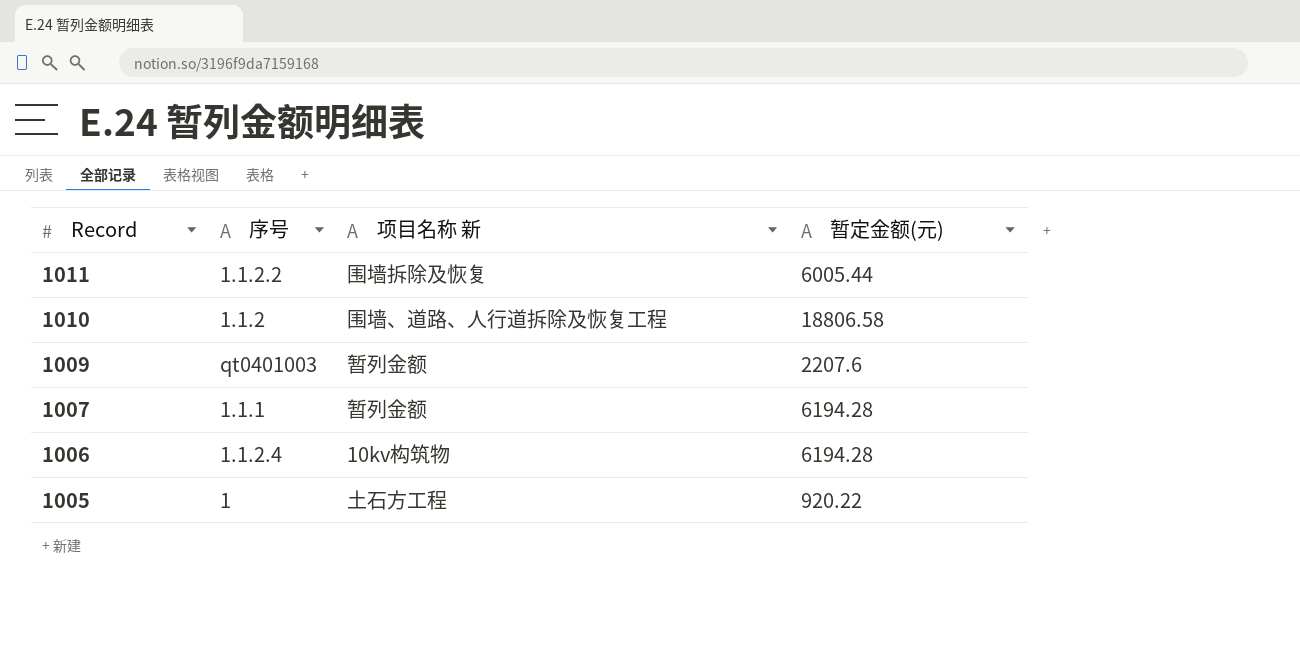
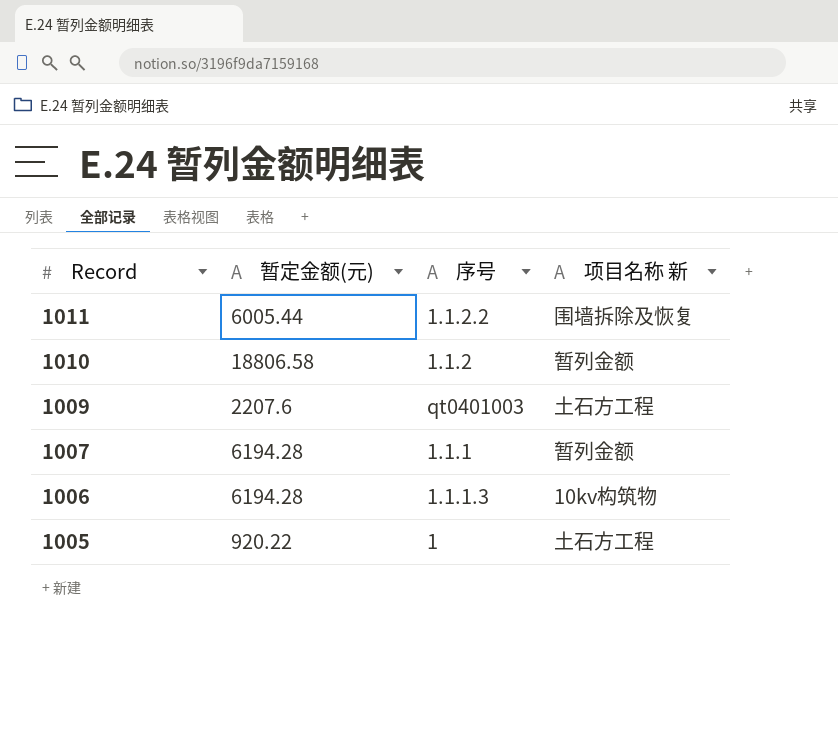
column 暂定金额(元) | position: 4 -> 2
1010 | 项目名称 新: 围墙、道路、人行道拆除及恢复工程 -> 暂列金额
1009 | 项目名称 新: 暂列金额 -> 土石方工程
1006 | 序号: 1.1.2.4 -> 1.1.1.3

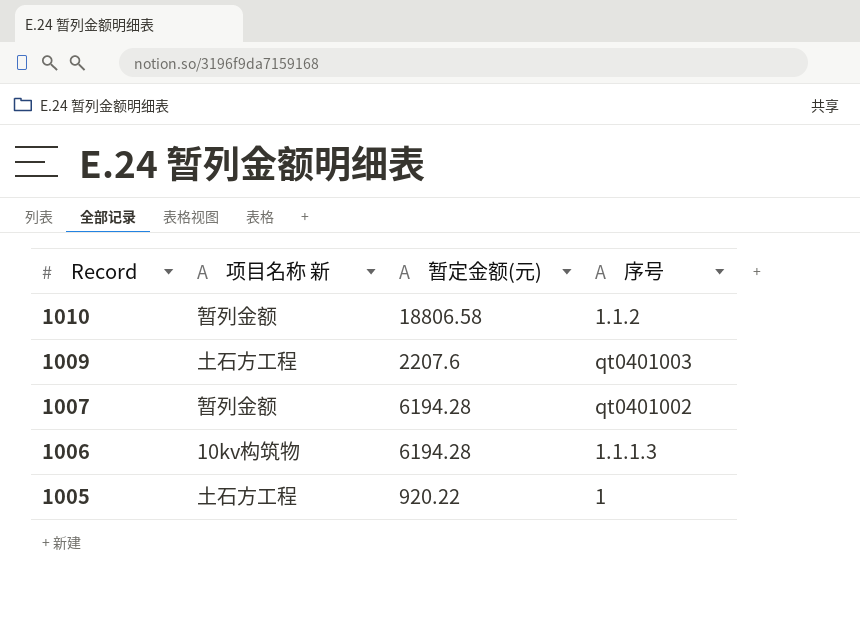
column 项目名称 新 | position: 4 -> 2
row 1011: 6005.44 | 1.1.2.2 | 围墙拆除及恢复 -> none
1007 | 序号: 1.1.1 -> qt0401002

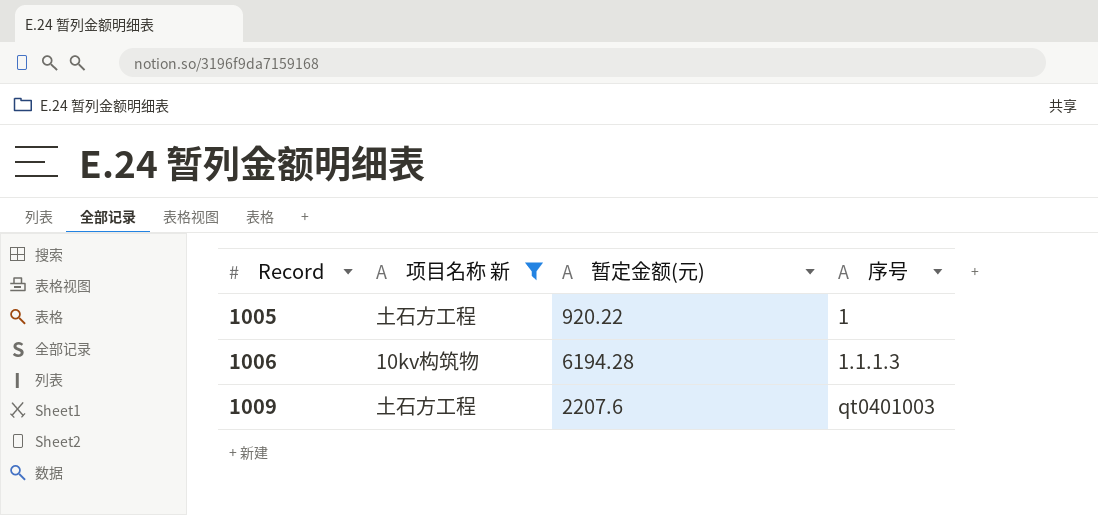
filter: none -> 项目名称 新 != 暂列金额
row order: Record descending -> Record ascending

